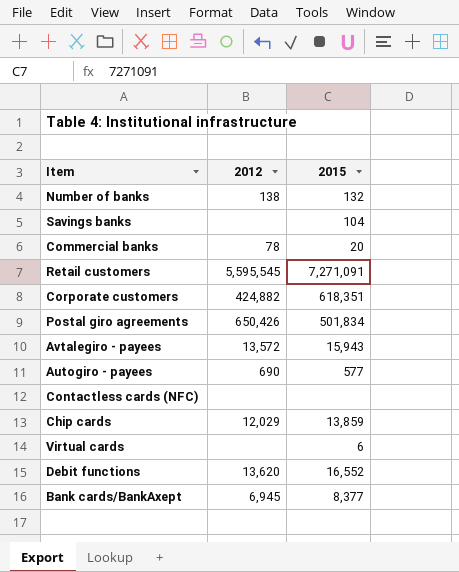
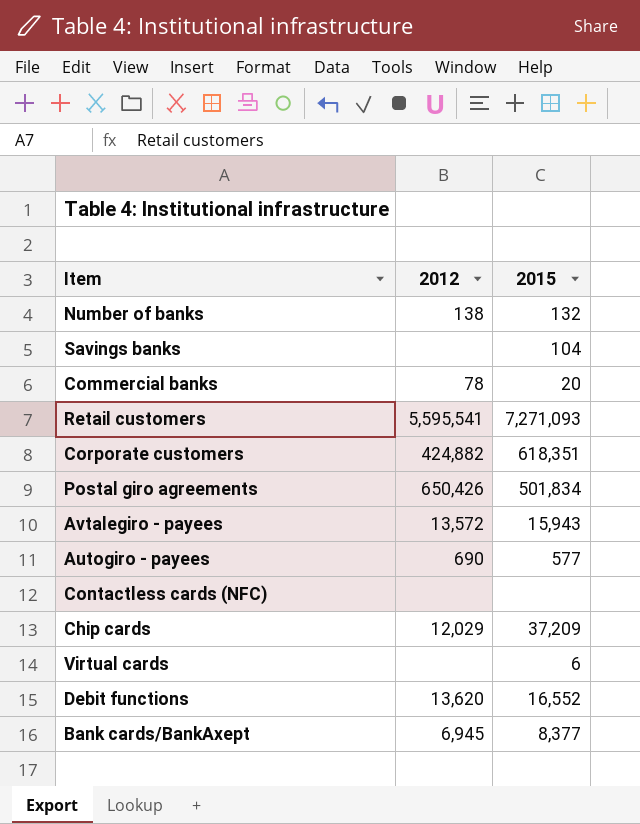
Retail customers | 2012: 5,595,545 -> 5,595,541
Retail customers | 2015: 7,271,091 -> 7,271,093
Chip cards | 2015: 13,859 -> 37,209

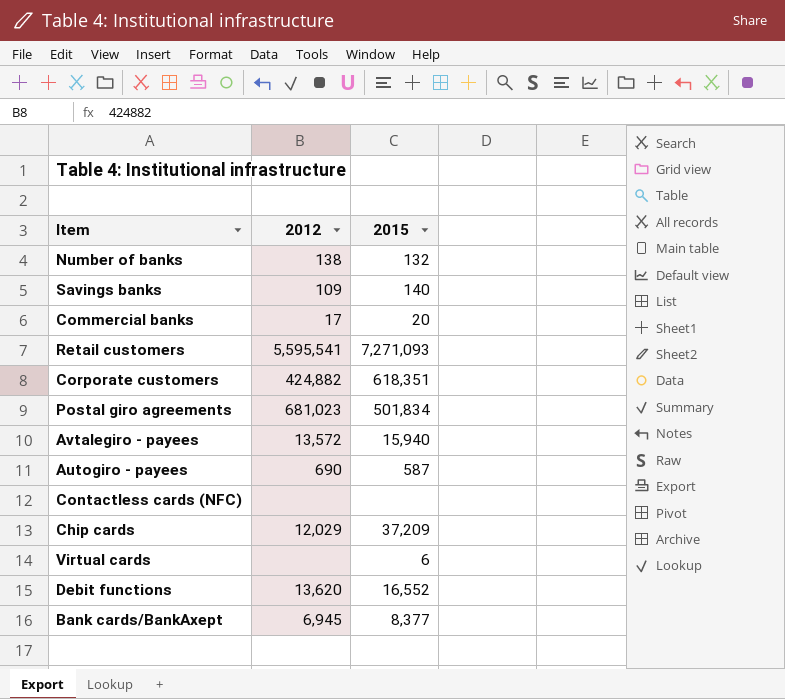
Savings banks | 2012: none -> 109
Savings banks | 2015: 104 -> 140
Commercial banks | 2012: 78 -> 17
Postal giro agreements | 2012: 650,426 -> 681,023
Avtalegiro - payees | 2015: 15,943 -> 15,940
Autogiro - payees | 2015: 577 -> 587

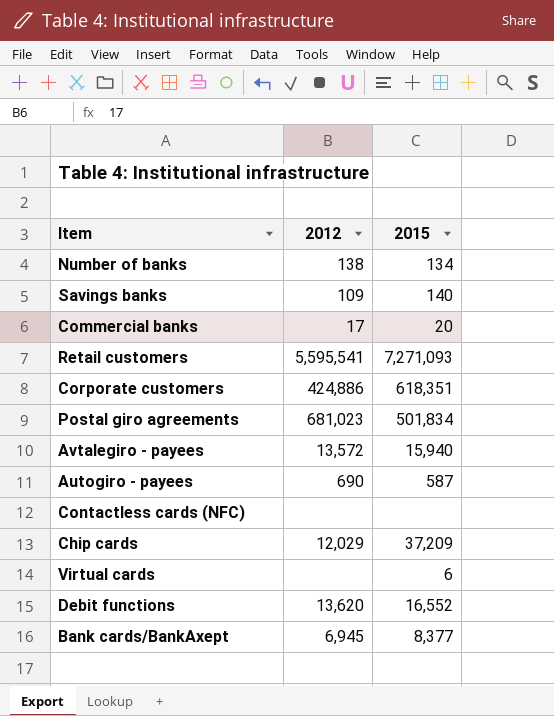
Number of banks | 2015: 132 -> 134
Corporate customers | 2012: 424,882 -> 424,886

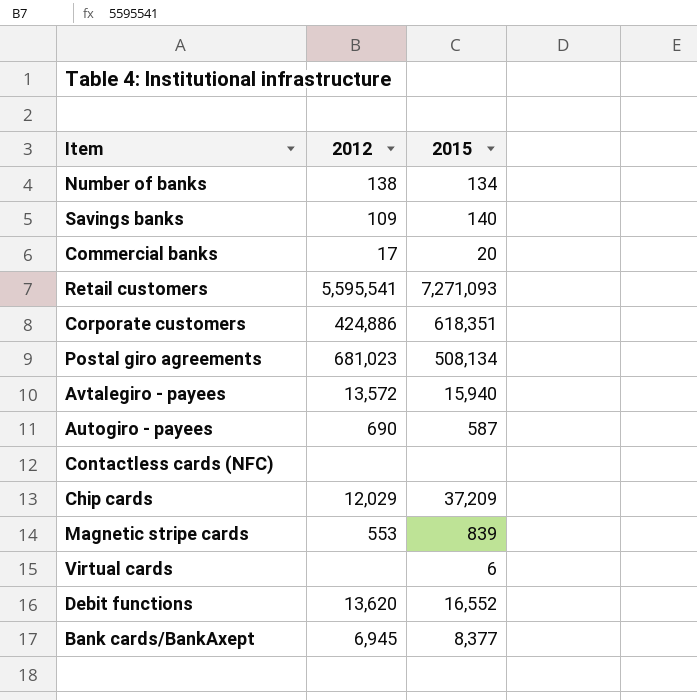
Postal giro agreements | 2015: 501,834 -> 508,134
row Magnetic stripe cards: none -> 553 | 839

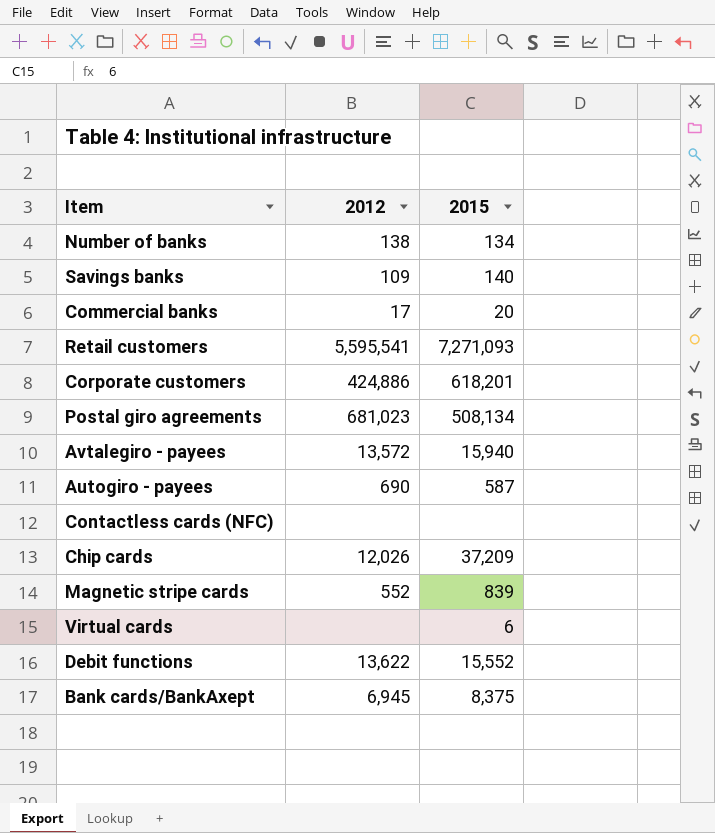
Corporate customers | 2015: 618,351 -> 618,201
Chip cards | 2012: 12,029 -> 12,026
Magnetic stripe cards | 2012: 553 -> 552
Debit functions | 2012: 13,620 -> 13,622
Debit functions | 2015: 16,552 -> 15,552
Bank cards/BankAxept | 2015: 8,377 -> 8,375

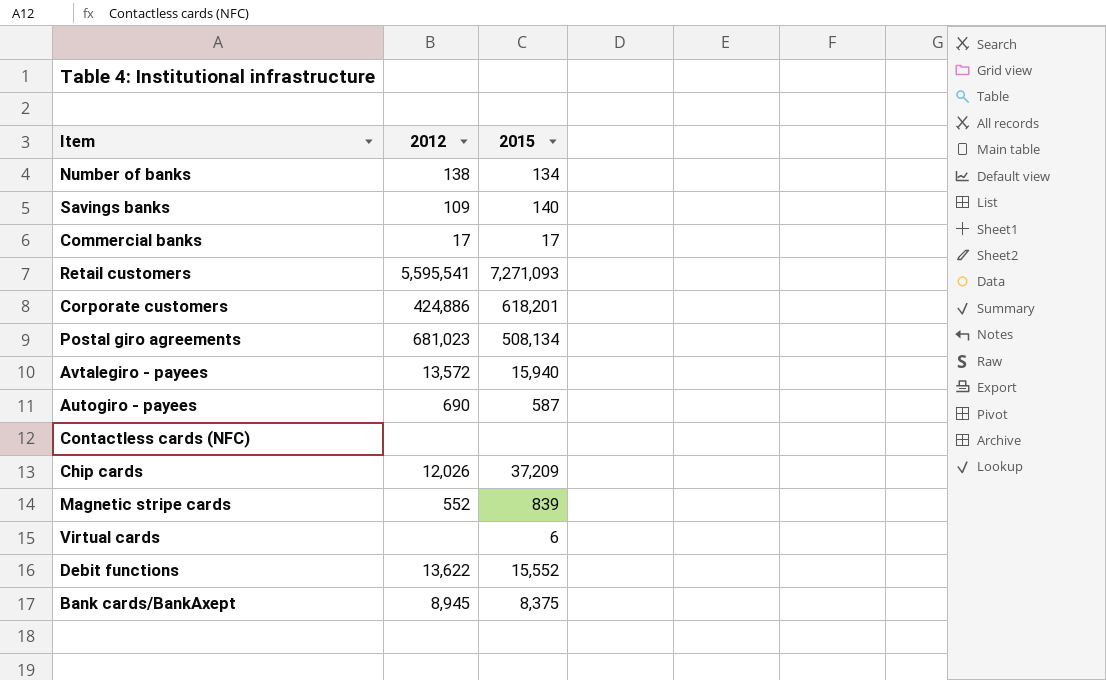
Commercial banks | 2015: 20 -> 17
Bank cards/BankAxept | 2012: 6,945 -> 8,945

